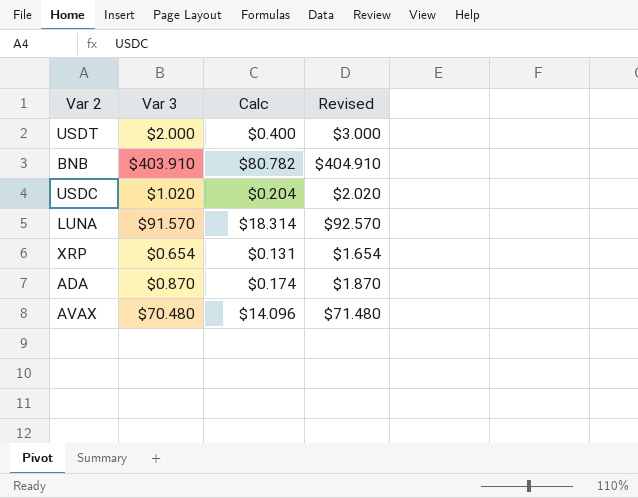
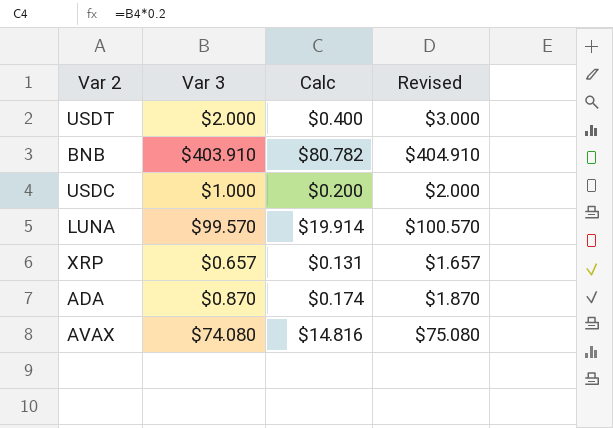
USDC | Var 3: $1.020 -> $1.000
USDC | Calc: $0.204 -> $0.200
USDC | Revised: $2.020 -> $2.000
LUNA | Var 3: $91.570 -> $99.570
LUNA | Calc: $18.314 -> $19.914
LUNA | Revised: $92.570 -> $100.570
XRP | Var 3: $0.654 -> $0.657
XRP | Revised: $1.654 -> $1.657
AVAX | Var 3: $70.480 -> $74.080
AVAX | Calc: $14.096 -> $14.816
AVAX | Revised: $71.480 -> $75.080

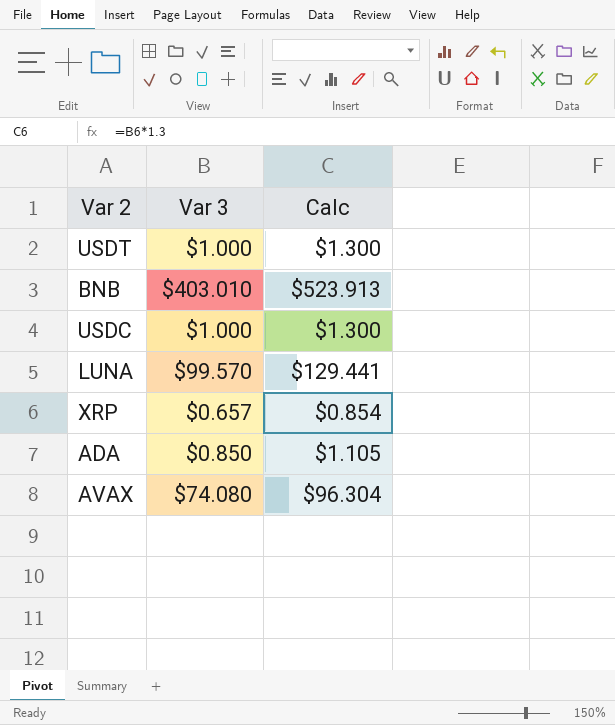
column Revised | formula: [Var 3] + 1 -> none
column Calc | formula: [Var 3] * 0.2 -> [Var 3] * 1.3
USDT | Var 3: $2.000 -> $1.000
BNB | Var 3: $403.910 -> $403.010
ADA | Var 3: $0.870 -> $0.850

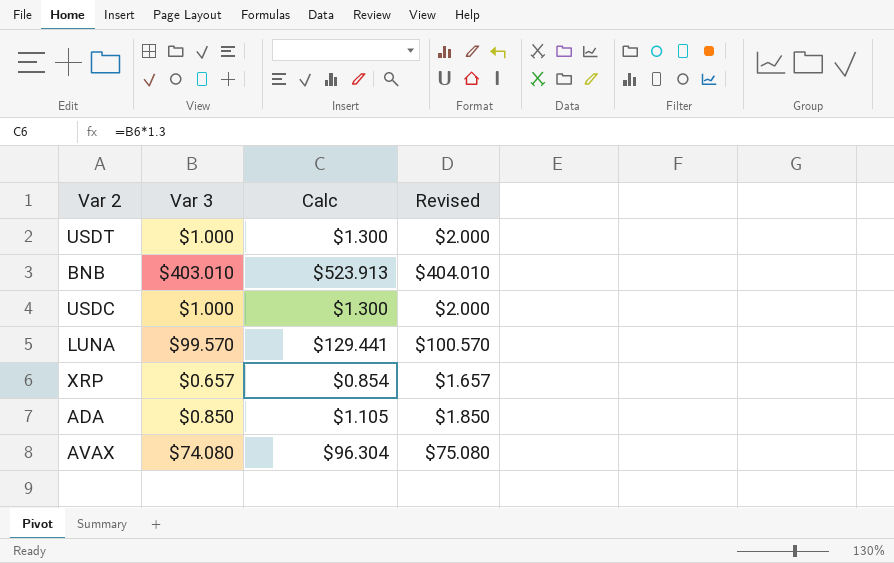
column Revised | formula: none -> [Var 3] + 1

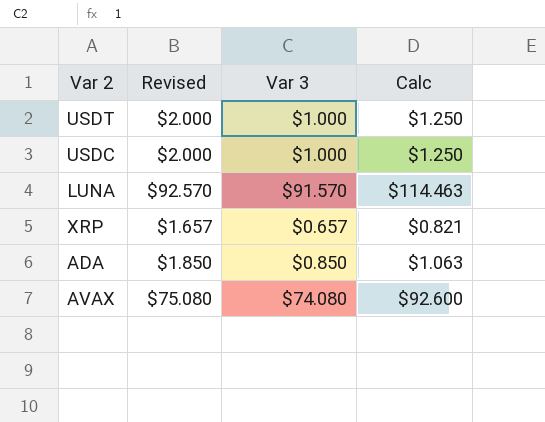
column Revised | position: 4 -> 2
column Calc | formula: [Var 3] * 1.3 -> [Var 3] * 1.25
row BNB: $403.010 | $523.913 | $404.010 -> none
LUNA | Revised: $100.570 -> $92.570
LUNA | Var 3: $99.570 -> $91.570

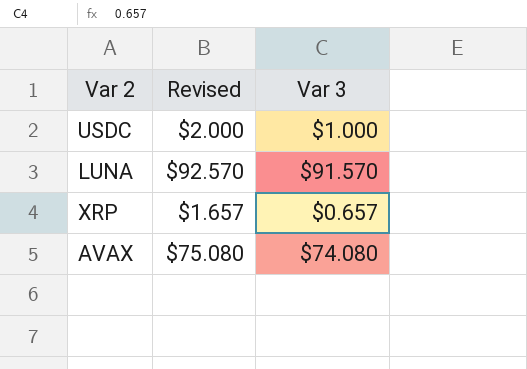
column Calc | formula: [Var 3] * 1.25 -> none
row USDT: $2.000 | $1.000 | $1.250 -> none
row ADA: $1.850 | $0.850 | $1.063 -> none

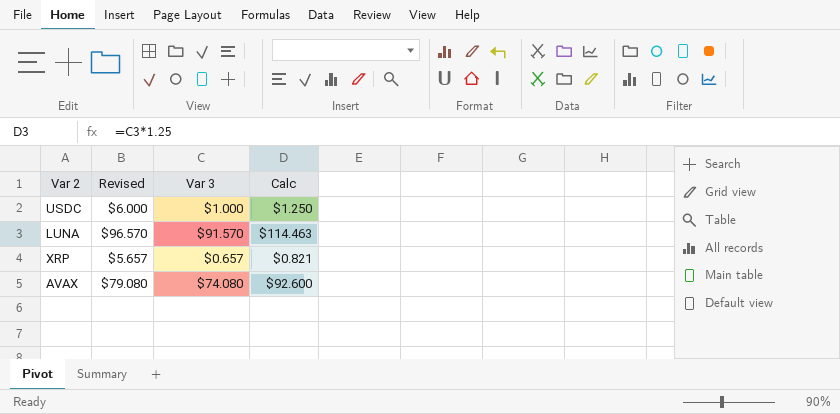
column Revised | formula: [Var 3] + 1 -> [Var 3] + 5
column Calc | formula: none -> [Var 3] * 1.25

